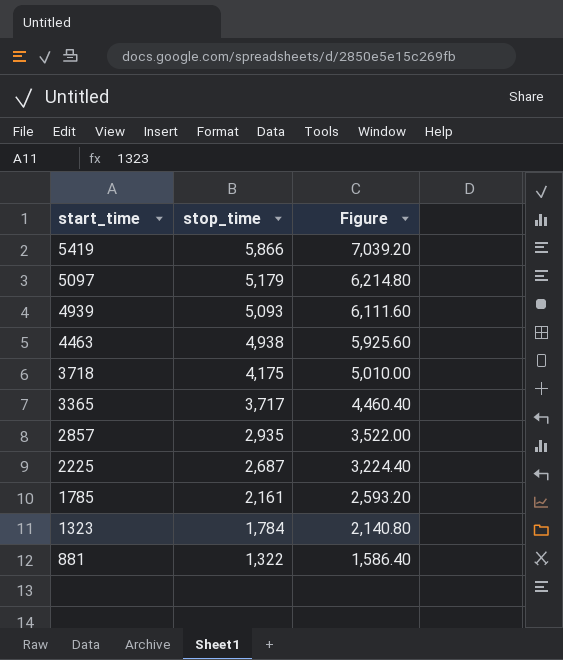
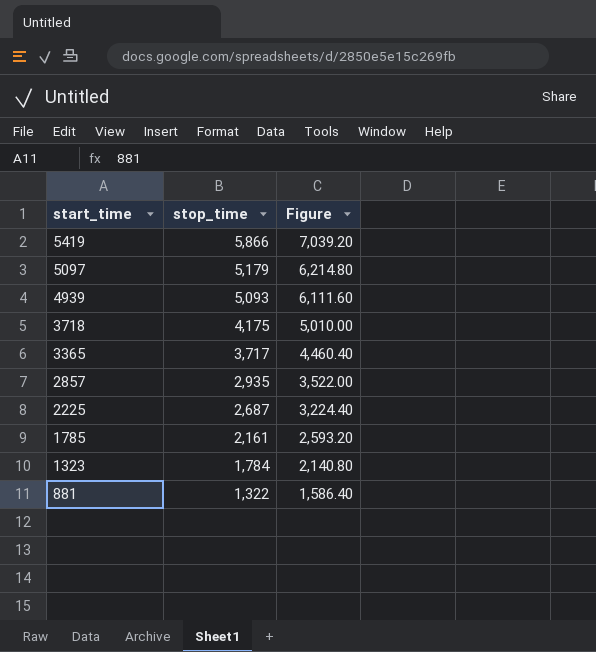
row 4463: 4,938 | 5,925.60 -> none

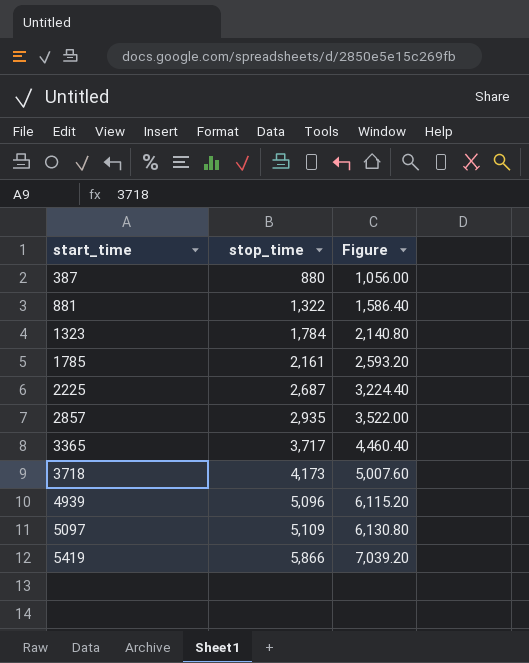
row order: start_time descending -> start_time ascending
row 387: none -> 880 | 1,056.00
3718 | stop_time: 4,175 -> 4,173
3718 | Figure: 5,010.00 -> 5,007.60
4939 | stop_time: 5,093 -> 5,096
4939 | Figure: 6,111.60 -> 6,115.20
5097 | stop_time: 5,179 -> 5,109
5097 | Figure: 6,214.80 -> 6,130.80

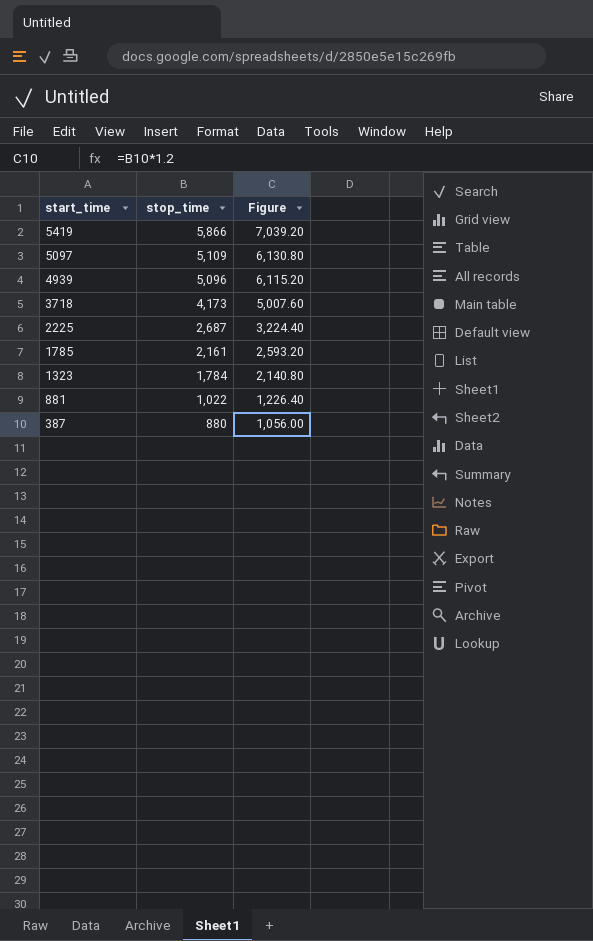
row order: start_time ascending -> start_time descending
row 2857: 2,935 | 3,522.00 -> none
row 3365: 3,717 | 4,460.40 -> none
881 | stop_time: 1,322 -> 1,022
881 | Figure: 1,586.40 -> 1,226.40

